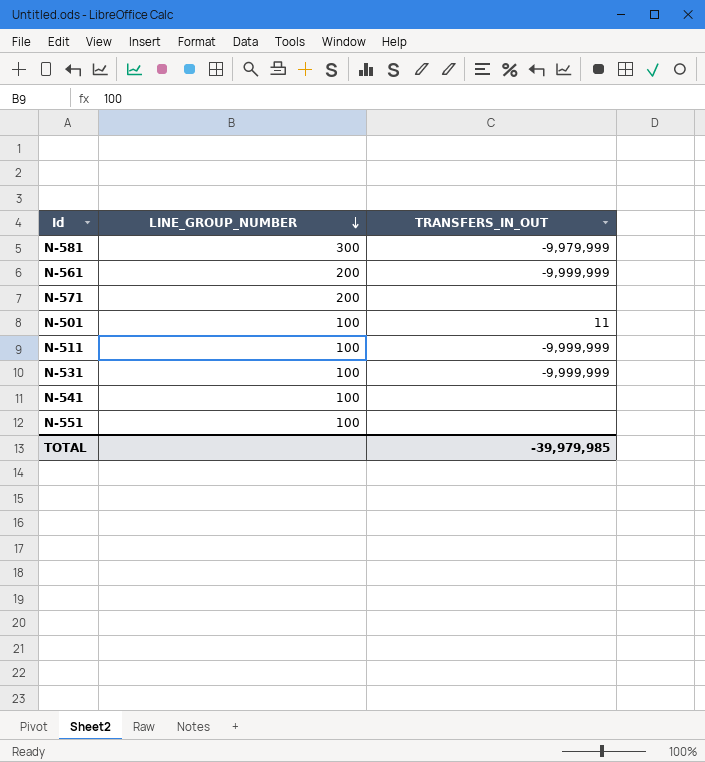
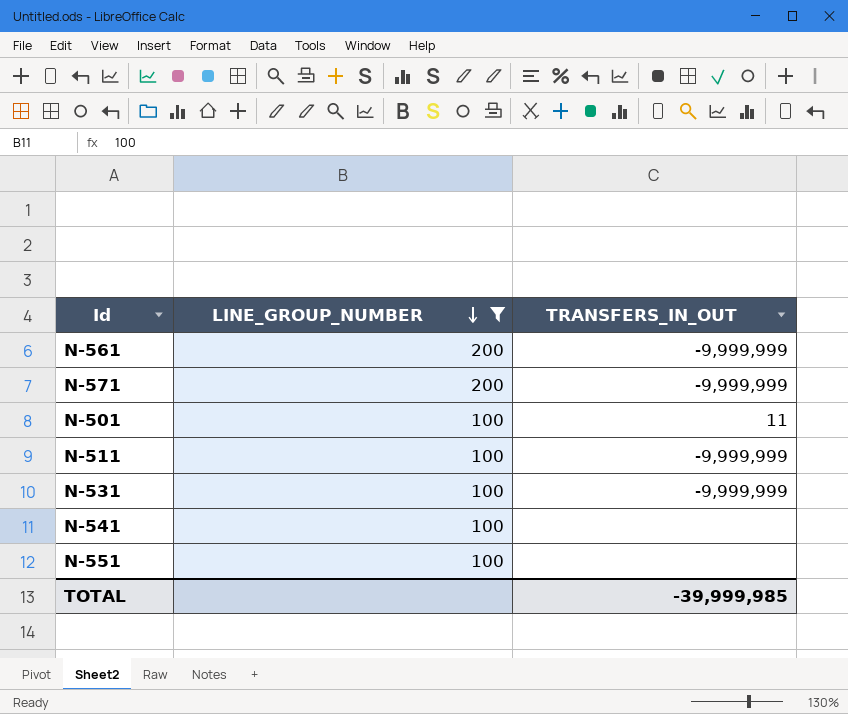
filter: none -> LINE_GROUP_NUMBER != 300
N-571 | TRANSFERS_IN_OUT: none -> -9,999,999
TOTAL | TRANSFERS_IN_OUT: -39,979,985 -> -39,999,985

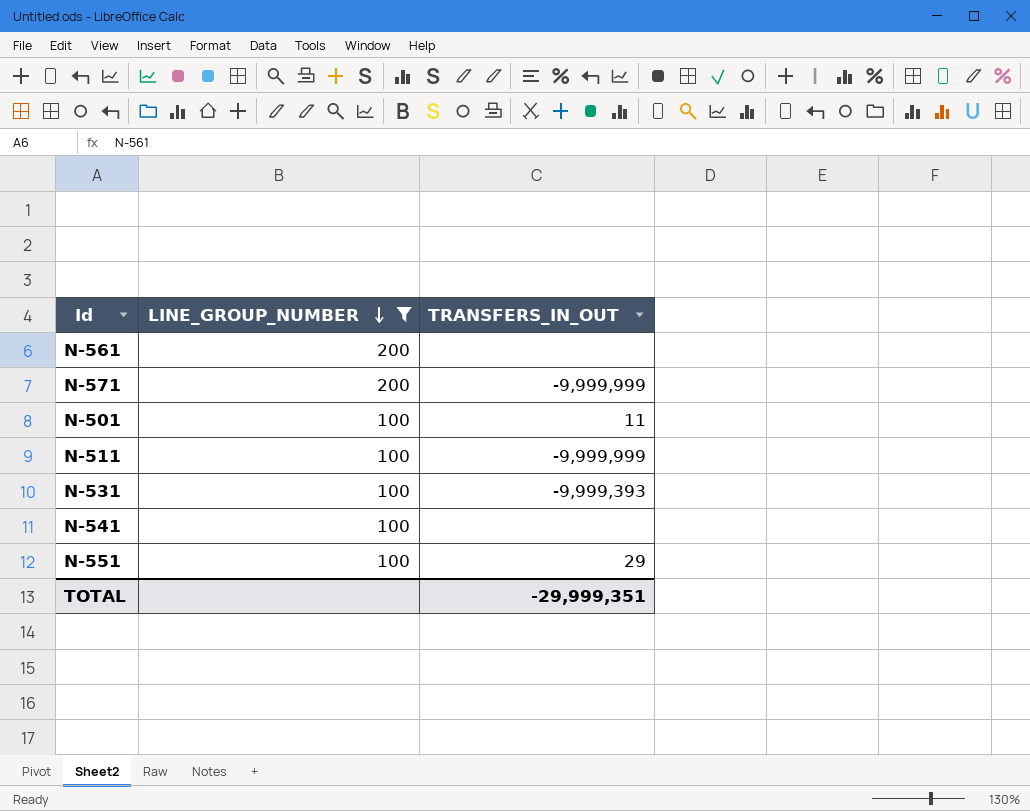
N-561 | TRANSFERS_IN_OUT: -9,999,999 -> none
N-531 | TRANSFERS_IN_OUT: -9,999,999 -> -9,999,393
N-551 | TRANSFERS_IN_OUT: none -> 29
TOTAL | TRANSFERS_IN_OUT: -39,999,985 -> -29,999,351

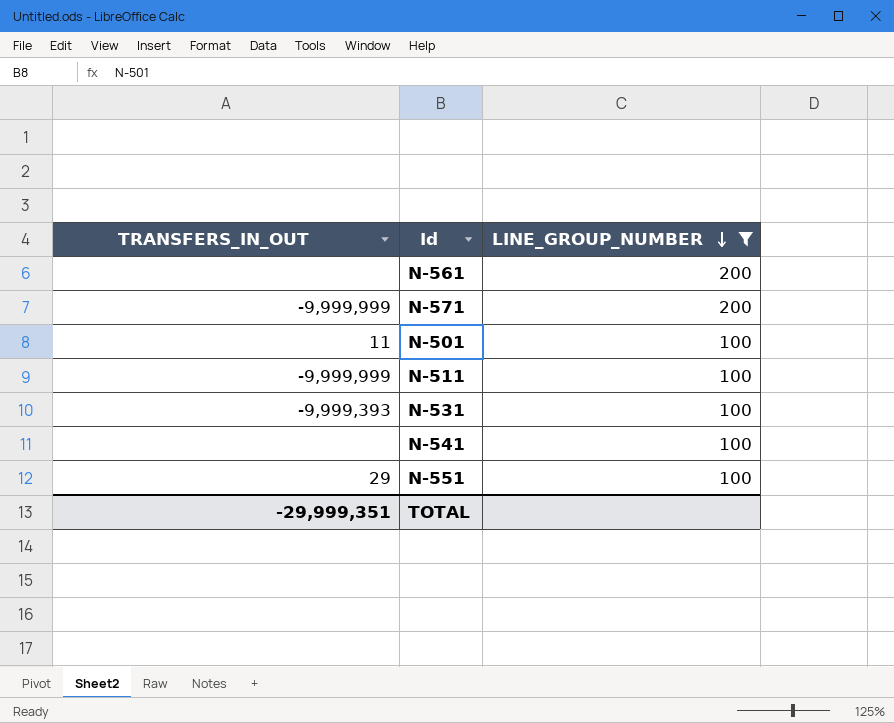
column TRANSFERS_IN_OUT | position: 3 -> 1

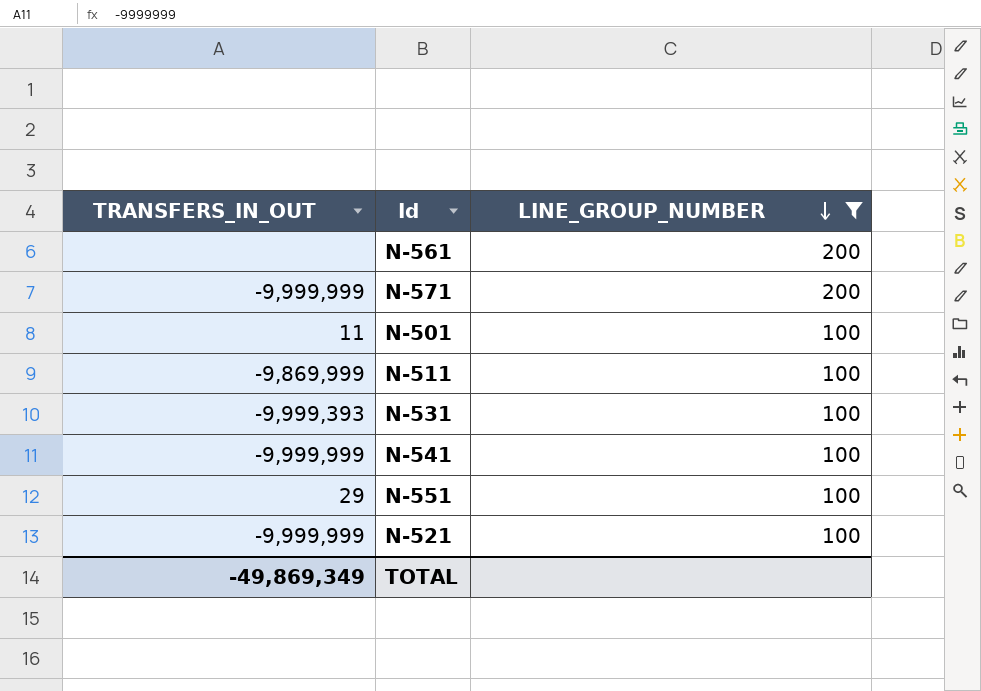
N-511 | TRANSFERS_IN_OUT: -9,999,999 -> -9,869,999
N-541 | TRANSFERS_IN_OUT: none -> -9,999,999
row N-521: none -> -9,999,999 | 100
TOTAL | TRANSFERS_IN_OUT: -29,999,351 -> -49,869,349

